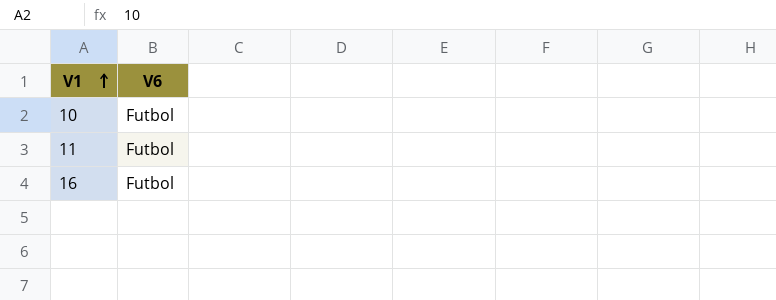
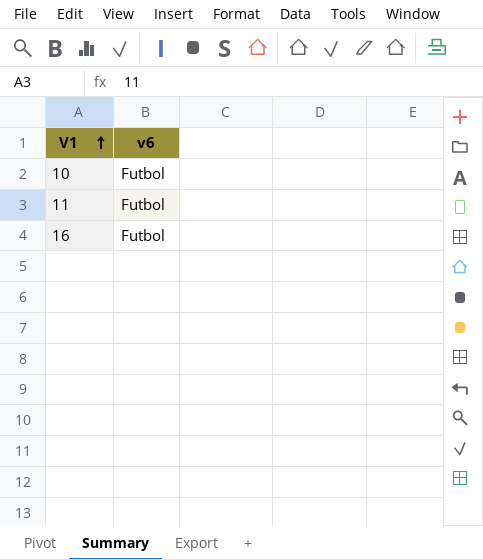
column name: V6 -> v6

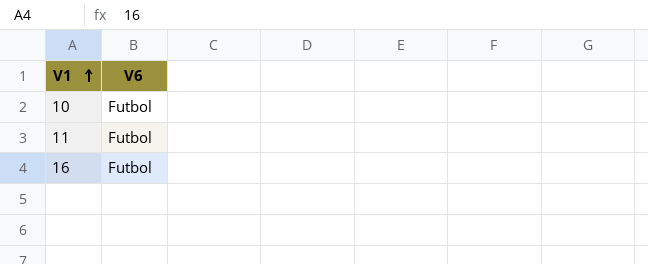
column name: v6 -> V6

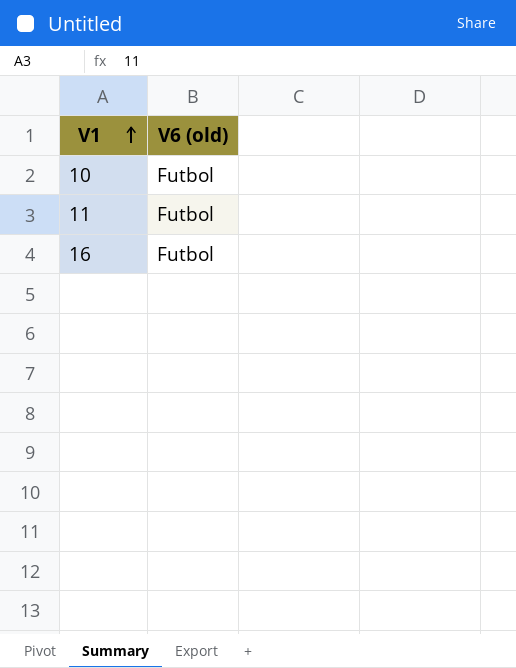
column name: V6 -> V6 (old)

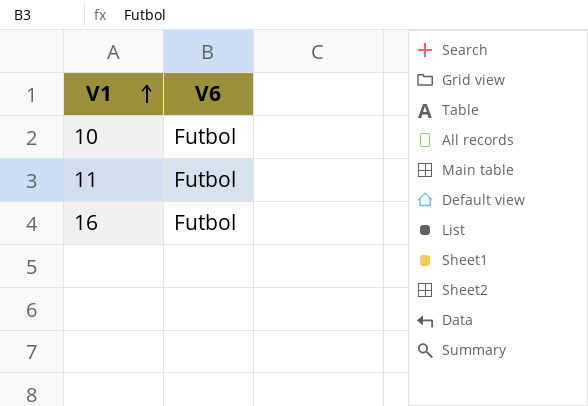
column name: V6 (old) -> V6

